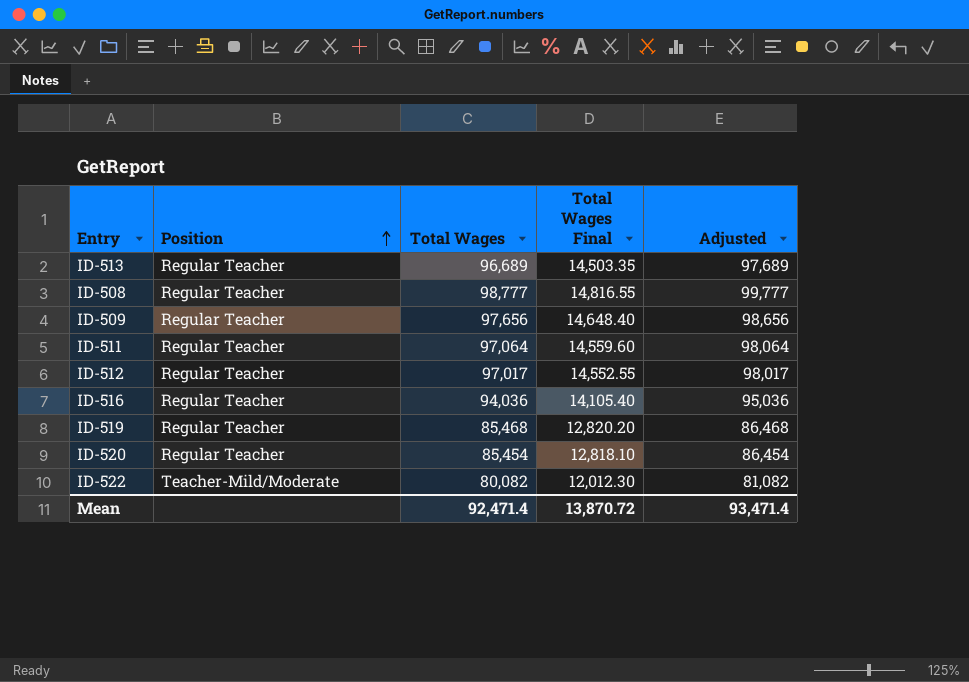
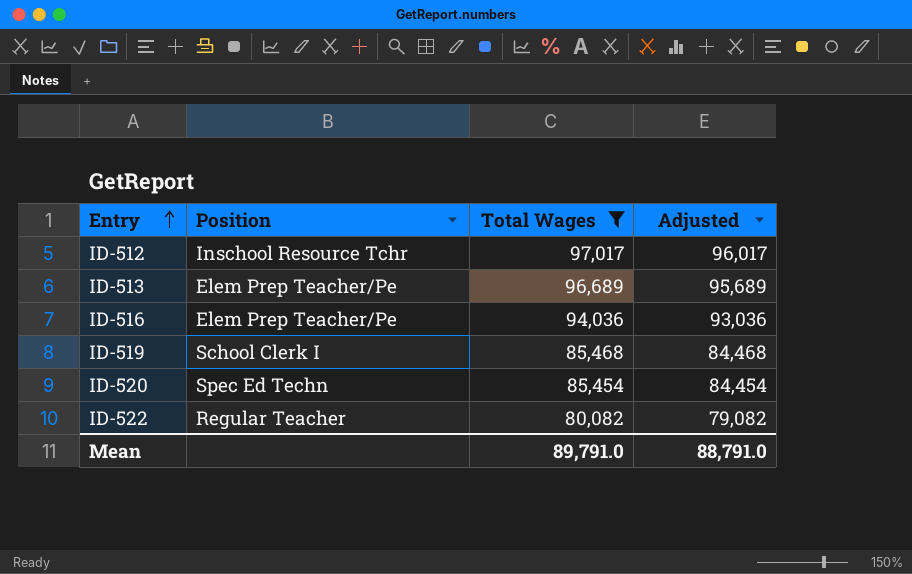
filter: none -> Total Wages <= 97,017
row order: Position ascending -> Entry ascending
column Total Wages Final | formula: [Total Wages] * 0.15 -> none
column Adjusted | formula: [Total Wages] + 1000 -> [Total Wages] - 1000
ID-512 | Position: Regular Teacher -> Inschool Resource Tchr
ID-513 | Position: Regular Teacher -> Elem Prep Teacher/Pe
ID-516 | Position: Regular Teacher -> Elem Prep Teacher/Pe
ID-519 | Position: Regular Teacher -> School Clerk I
ID-520 | Position: Regular Teacher -> Spec Ed Techn
ID-522 | Position: Teacher-Mild/Moderate -> Regular Teacher
Mean | Total Wages: 92,471.4 -> 89,791.0
Mean | Adjusted: 93,471.4 -> 88,791.0

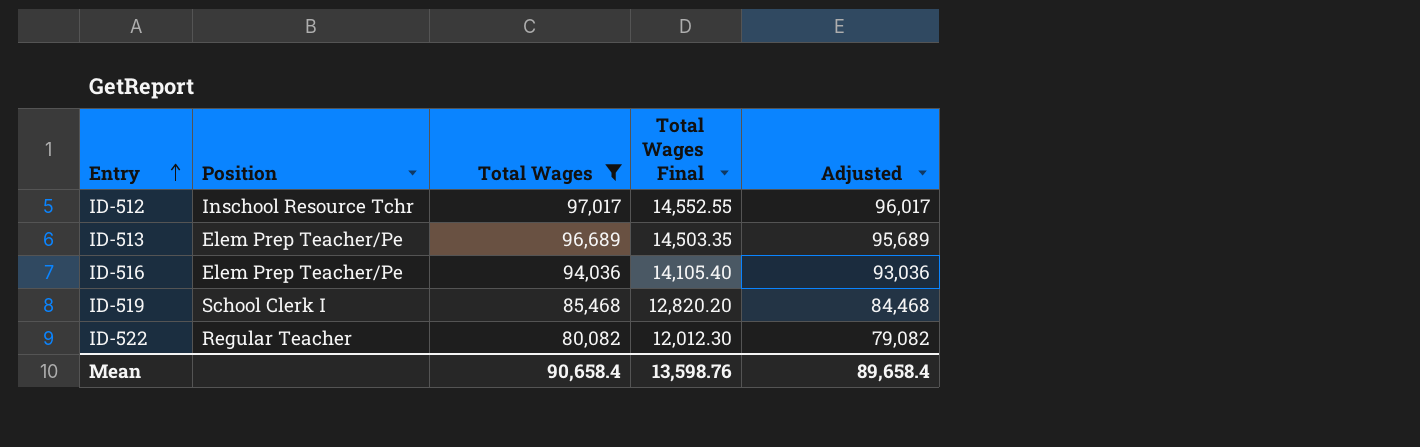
column Total Wages Final | formula: none -> [Total Wages] * 0.15
row ID-520: Spec Ed Techn | 85,454 | 84,454 -> none
Mean | Total Wages: 89,791.0 -> 90,658.4
Mean | Adjusted: 88,791.0 -> 89,658.4

